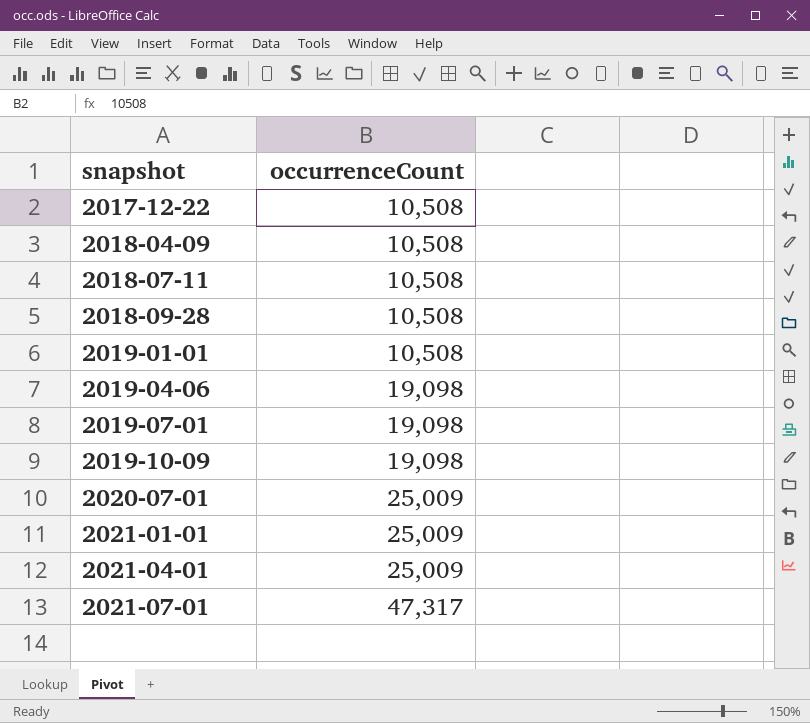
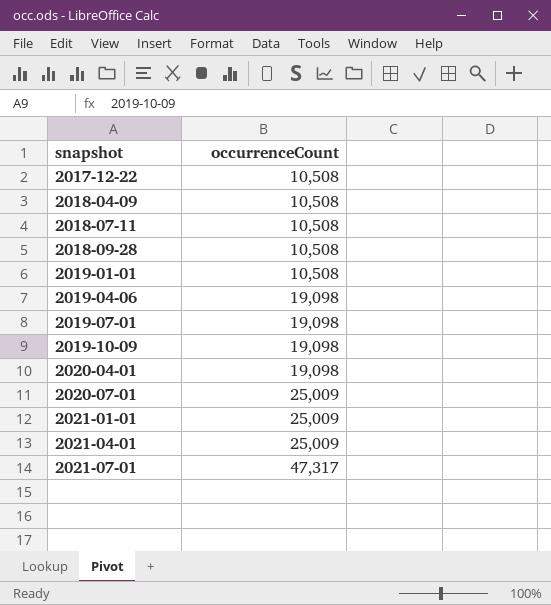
row 2020-04-01: none -> 19,098

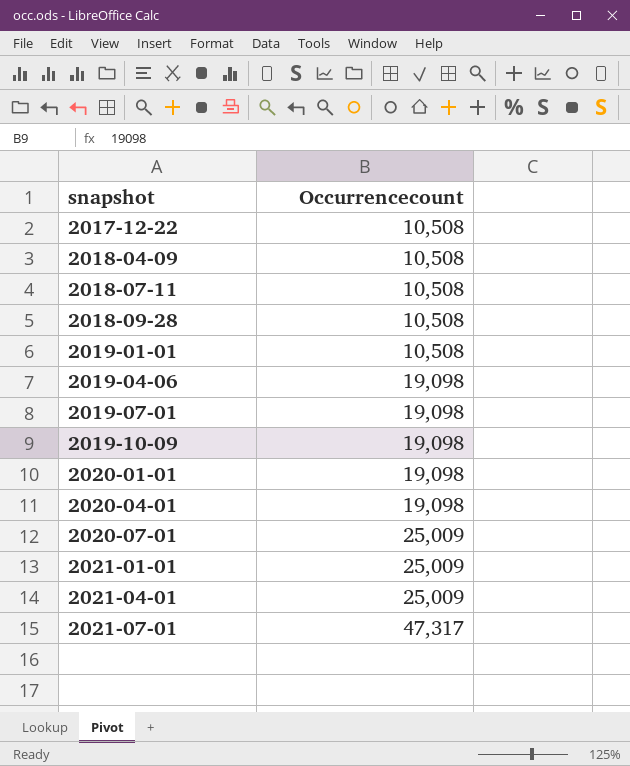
column name: occurrenceCount -> Occurrencecount
row 2020-01-01: none -> 19,098

